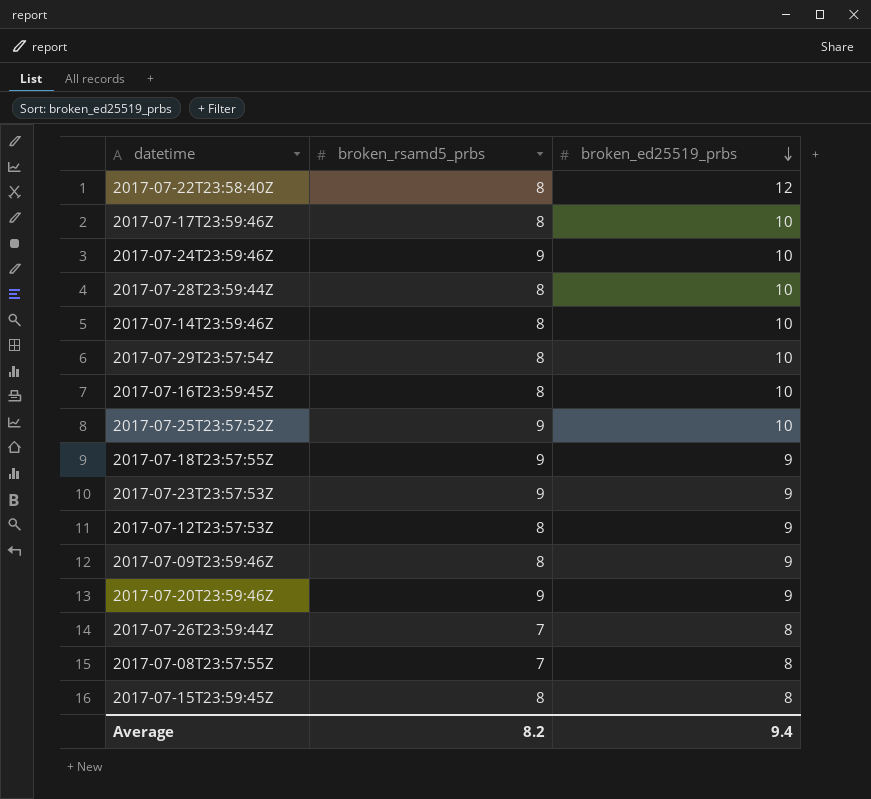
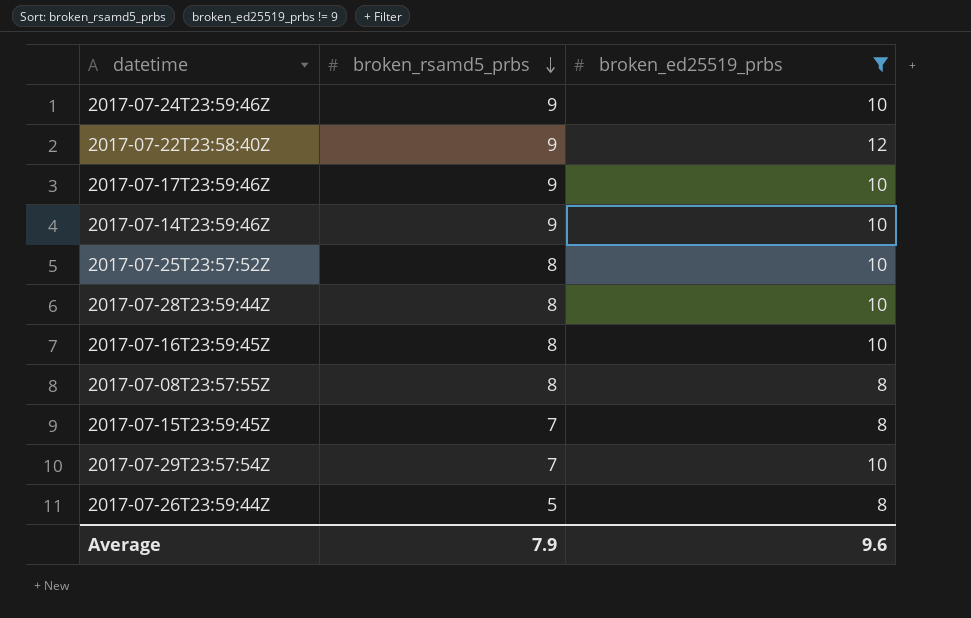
filter: none -> broken_ed25519_prbs != 9
row order: broken_ed25519_prbs descending -> broken_rsamd5_prbs descending
2017-07-22T23:58:40Z | broken_rsamd5_prbs: 8 -> 9
2017-07-17T23:59:46Z | broken_rsamd5_prbs: 8 -> 9
2017-07-14T23:59:46Z | broken_rsamd5_prbs: 8 -> 9
2017-07-25T23:57:52Z | broken_rsamd5_prbs: 9 -> 8
2017-07-08T23:57:55Z | broken_rsamd5_prbs: 7 -> 8
2017-07-15T23:59:45Z | broken_rsamd5_prbs: 8 -> 7
2017-07-29T23:57:54Z | broken_rsamd5_prbs: 8 -> 7
2017-07-26T23:59:44Z | broken_rsamd5_prbs: 7 -> 5
Average | broken_rsamd5_prbs: 8.2 -> 7.9
Average | broken_ed25519_prbs: 9.4 -> 9.6

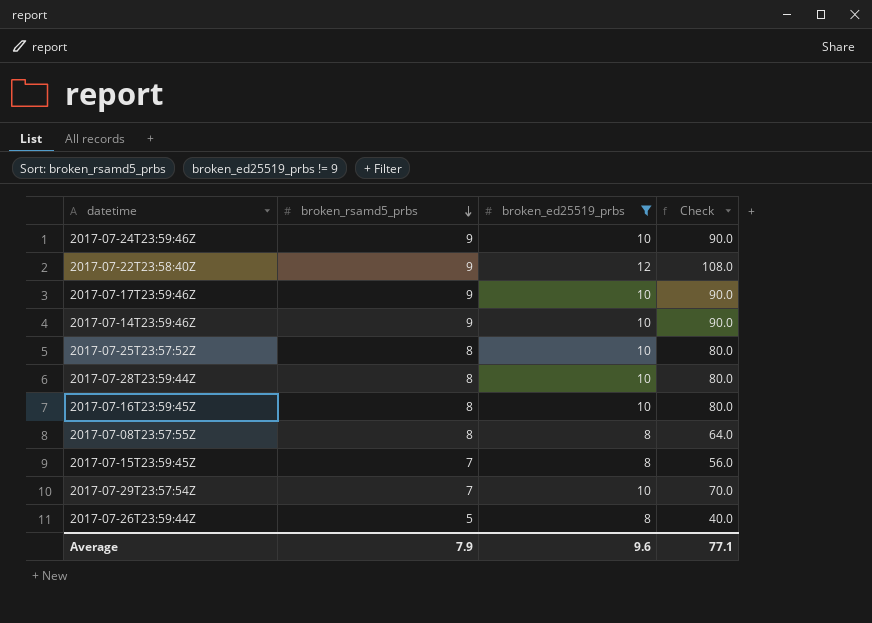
column Check | formula: none -> [broken_rsamd5_prbs] * [broken_ed25519_prbs]

